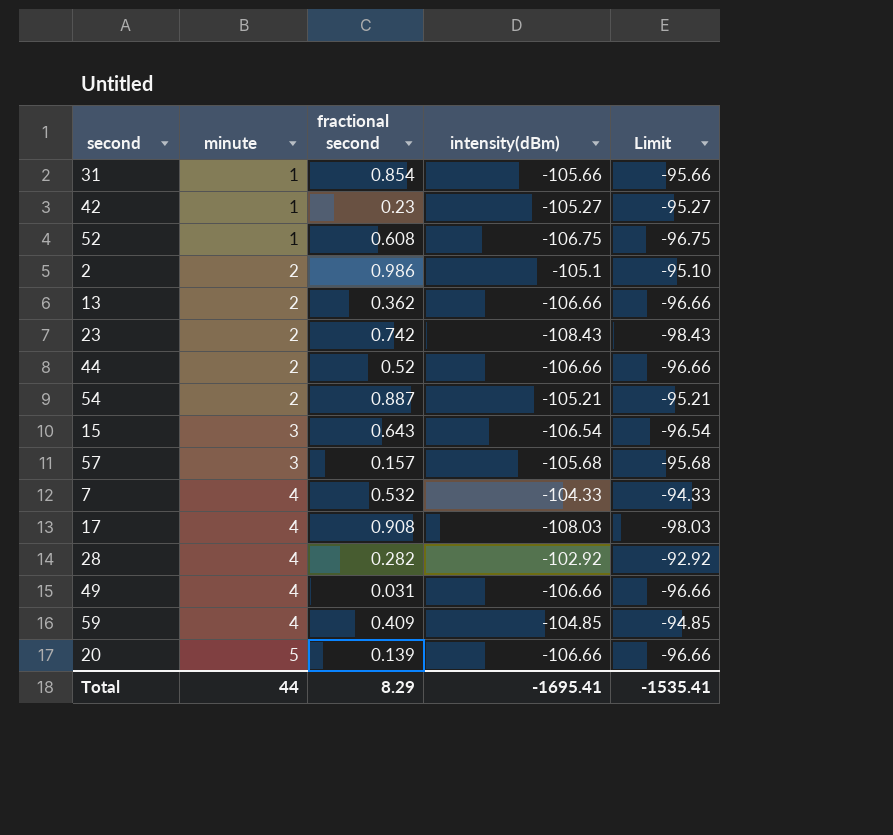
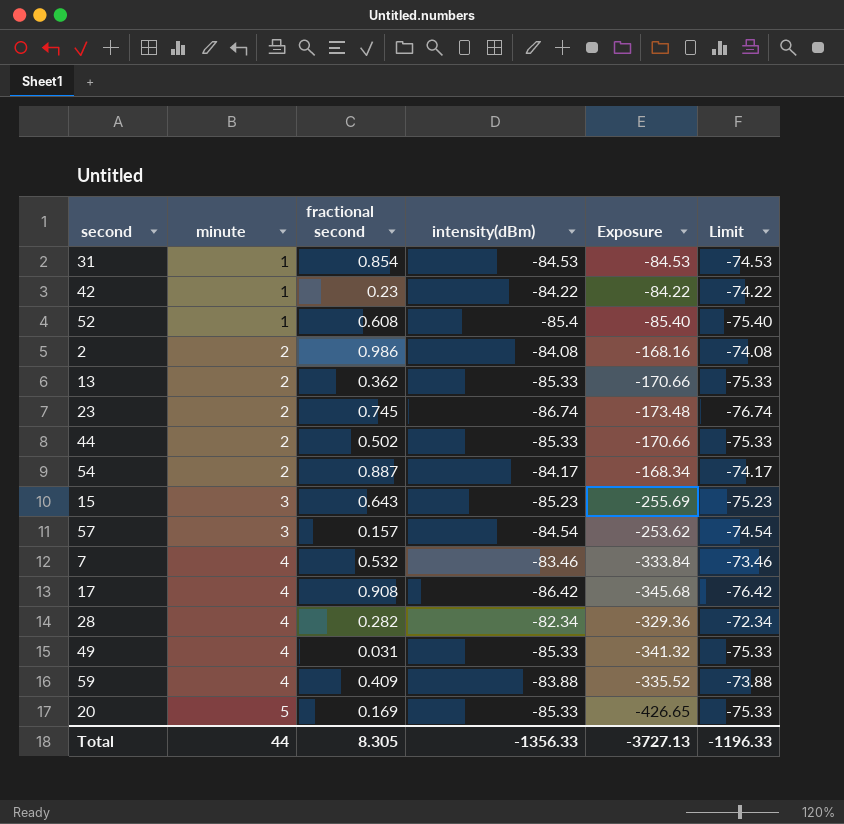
column Exposure | formula: none -> [minute] * [intensity(dBm)]
31 | intensity(dBm): -105.66 -> -84.53
31 | Limit: -95.66 -> -74.53
42 | intensity(dBm): -105.27 -> -84.22
42 | Limit: -95.27 -> -74.22
52 | intensity(dBm): -106.75 -> -85.4
52 | Limit: -96.75 -> -75.40
2 | intensity(dBm): -105.1 -> -84.08
2 | Limit: -95.10 -> -74.08
13 | intensity(dBm): -106.66 -> -85.33
13 | Limit: -96.66 -> -75.33
23 | fractional second: 0.742 -> 0.745
23 | intensity(dBm): -108.43 -> -86.74
23 | Limit: -98.43 -> -76.74
44 | fractional second: 0.52 -> 0.502
44 | intensity(dBm): -106.66 -> -85.33
44 | Limit: -96.66 -> -75.33
54 | intensity(dBm): -105.21 -> -84.17
54 | Limit: -95.21 -> -74.17
15 | intensity(dBm): -106.54 -> -85.23
15 | Limit: -96.54 -> -75.23
57 | intensity(dBm): -105.68 -> -84.54
57 | Limit: -95.68 -> -74.54
7 | intensity(dBm): -104.33 -> -83.46
7 | Limit: -94.33 -> -73.46
17 | intensity(dBm): -108.03 -> -86.42
17 | Limit: -98.03 -> -76.42
28 | intensity(dBm): -102.92 -> -82.34
28 | Limit: -92.92 -> -72.34
49 | intensity(dBm): -106.66 -> -85.33
49 | Limit: -96.66 -> -75.33
59 | intensity(dBm): -104.85 -> -83.88
59 | Limit: -94.85 -> -73.88
20 | fractional second: 0.139 -> 0.169
20 | intensity(dBm): -106.66 -> -85.33
20 | Limit: -96.66 -> -75.33
Total | fractional second: 8.29 -> 8.305
Total | intensity(dBm): -1695.41 -> -1356.33
Total | Limit: -1535.41 -> -1196.33

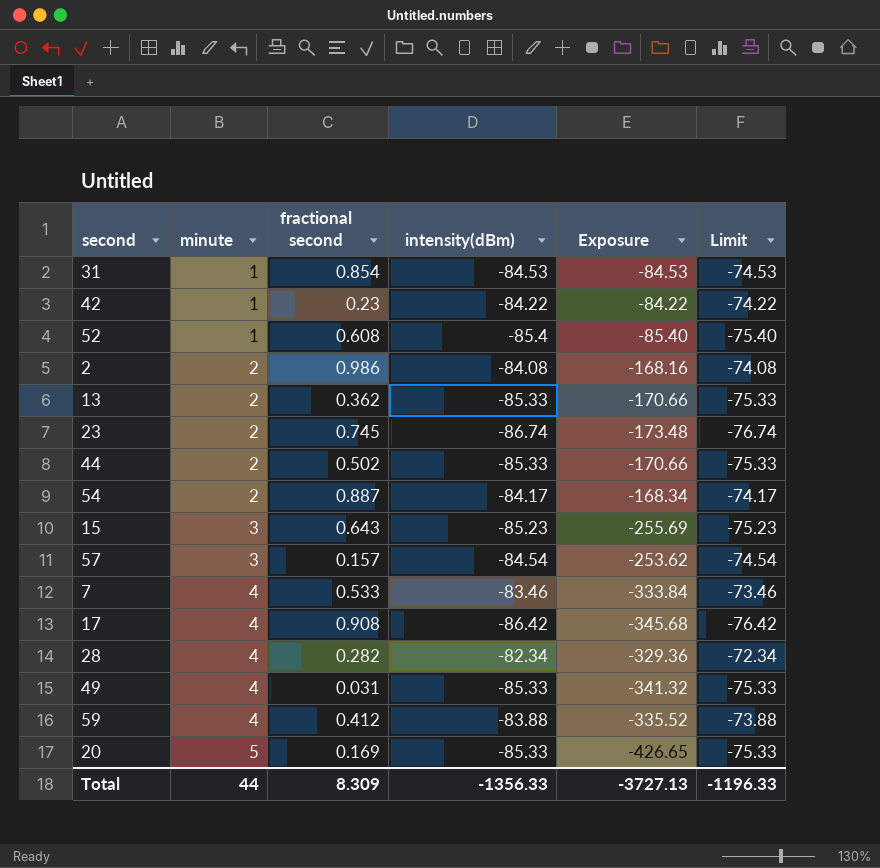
7 | fractional second: 0.532 -> 0.533
59 | fractional second: 0.409 -> 0.412
Total | fractional second: 8.305 -> 8.309

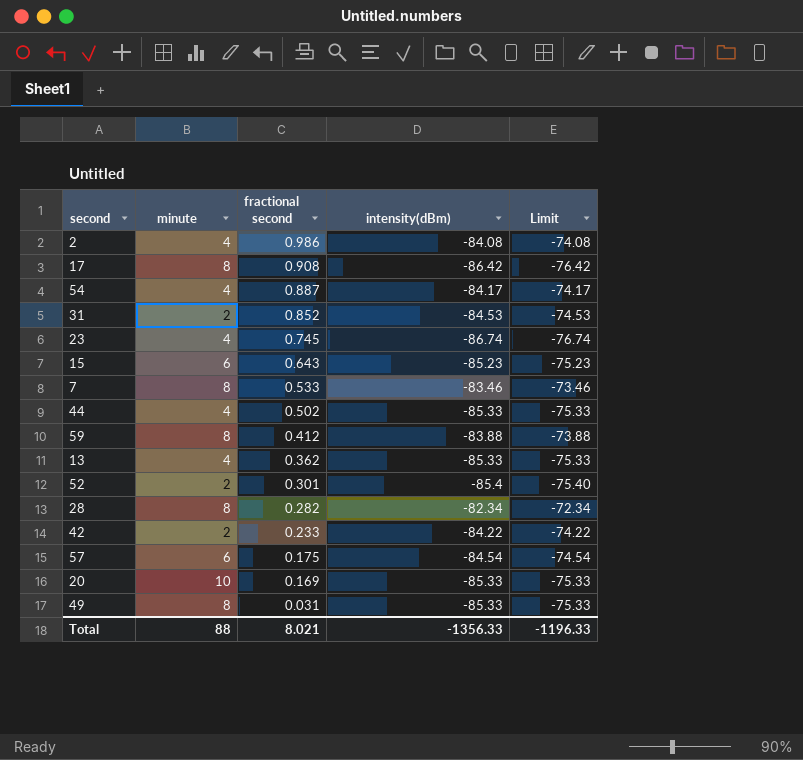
row order: minute ascending -> fractional second descending
column Exposure | formula: [minute] * [intensity(dBm)] -> none
2 | minute: 2 -> 4
17 | minute: 4 -> 8
54 | minute: 2 -> 4
31 | minute: 1 -> 2
31 | fractional second: 0.854 -> 0.852
23 | minute: 2 -> 4
15 | minute: 3 -> 6
7 | minute: 4 -> 8
44 | minute: 2 -> 4
59 | minute: 4 -> 8
13 | minute: 2 -> 4
52 | minute: 1 -> 2
52 | fractional second: 0.608 -> 0.301
28 | minute: 4 -> 8
42 | minute: 1 -> 2
42 | fractional second: 0.23 -> 0.233
57 | minute: 3 -> 6
57 | fractional second: 0.157 -> 0.175
20 | minute: 5 -> 10
49 | minute: 4 -> 8
Total | minute: 44 -> 88
Total | fractional second: 8.309 -> 8.021

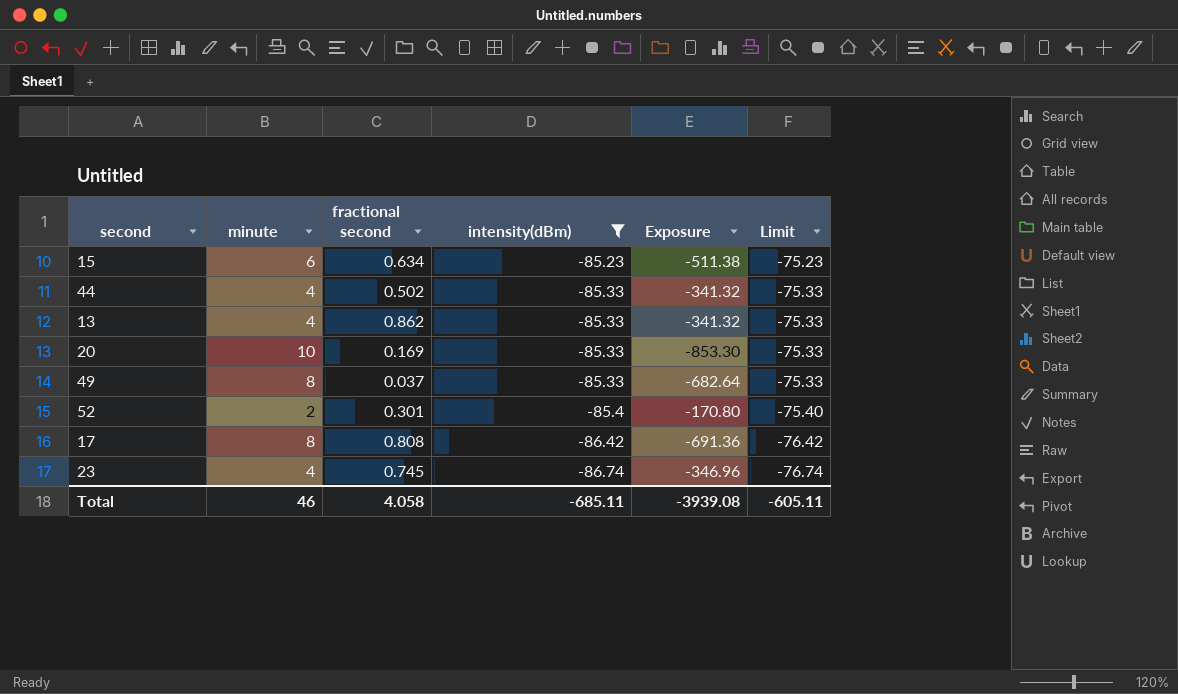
filter: none -> intensity(dBm) <= -85.23
row order: fractional second descending -> intensity(dBm) descending
column Exposure | formula: none -> [minute] * [intensity(dBm)]
15 | fractional second: 0.643 -> 0.634
13 | fractional second: 0.362 -> 0.862
49 | fractional second: 0.031 -> 0.037
17 | fractional second: 0.908 -> 0.808
Total | minute: 88 -> 46
Total | fractional second: 8.021 -> 4.058
Total | intensity(dBm): -1356.33 -> -685.11
Total | Limit: -1196.33 -> -605.11

